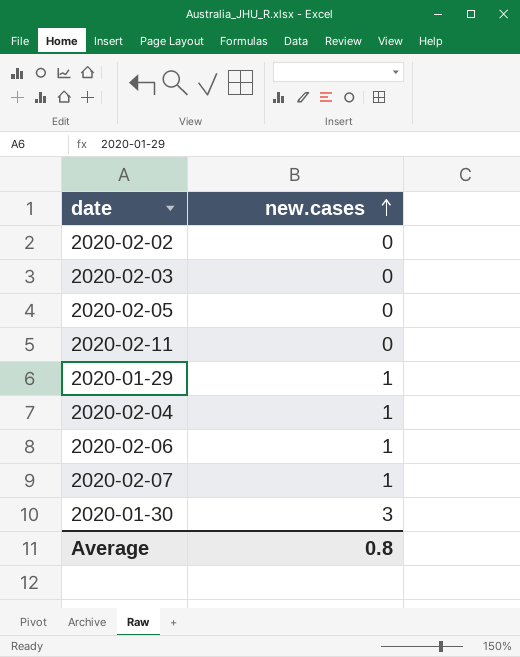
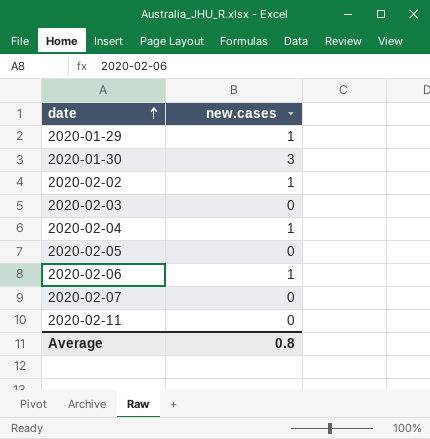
row order: new.cases ascending -> date ascending
2020-02-02 | new.cases: 0 -> 1
2020-02-07 | new.cases: 1 -> 0

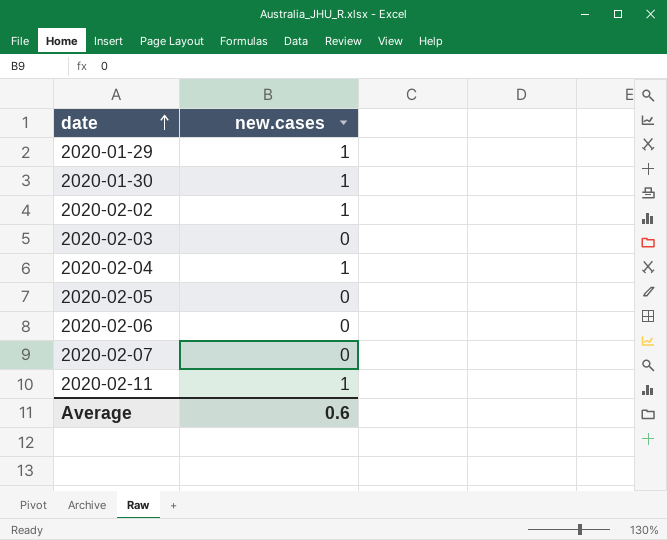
2020-01-30 | new.cases: 3 -> 1
2020-02-06 | new.cases: 1 -> 0
2020-02-11 | new.cases: 0 -> 1
Average | new.cases: 0.8 -> 0.6

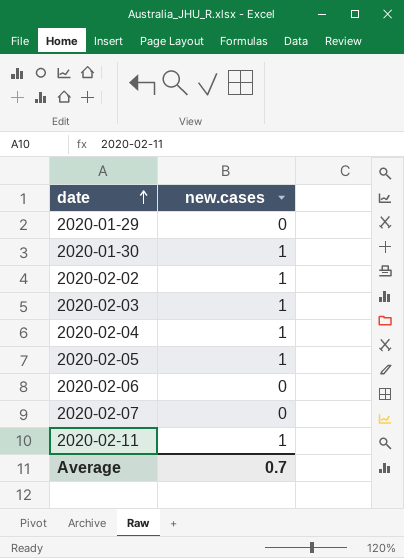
2020-01-29 | new.cases: 1 -> 0
2020-02-03 | new.cases: 0 -> 1
2020-02-05 | new.cases: 0 -> 1
Average | new.cases: 0.6 -> 0.7

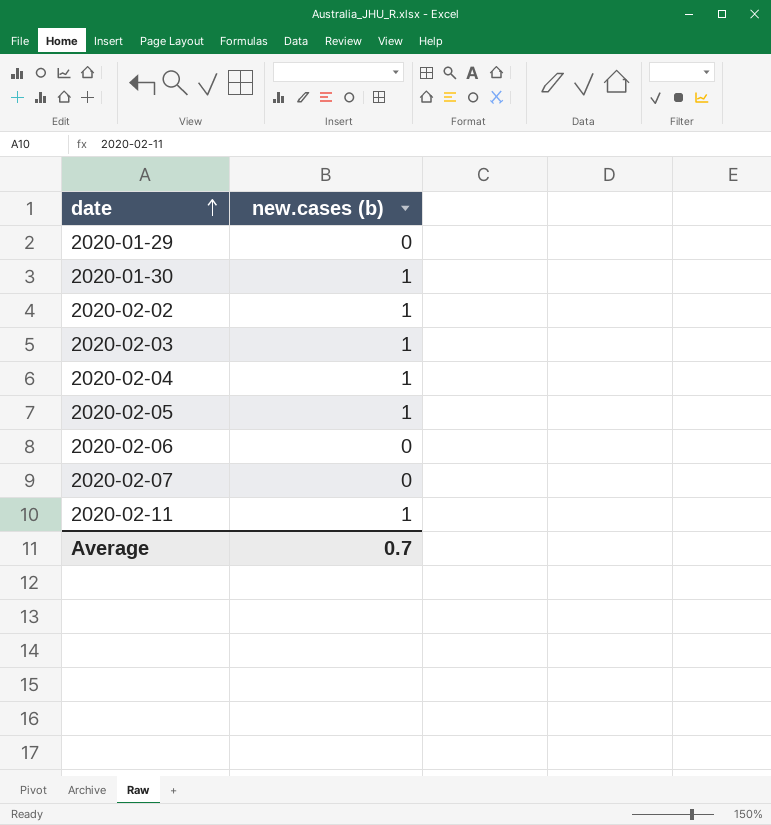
column name: new.cases -> new.cases (b)

